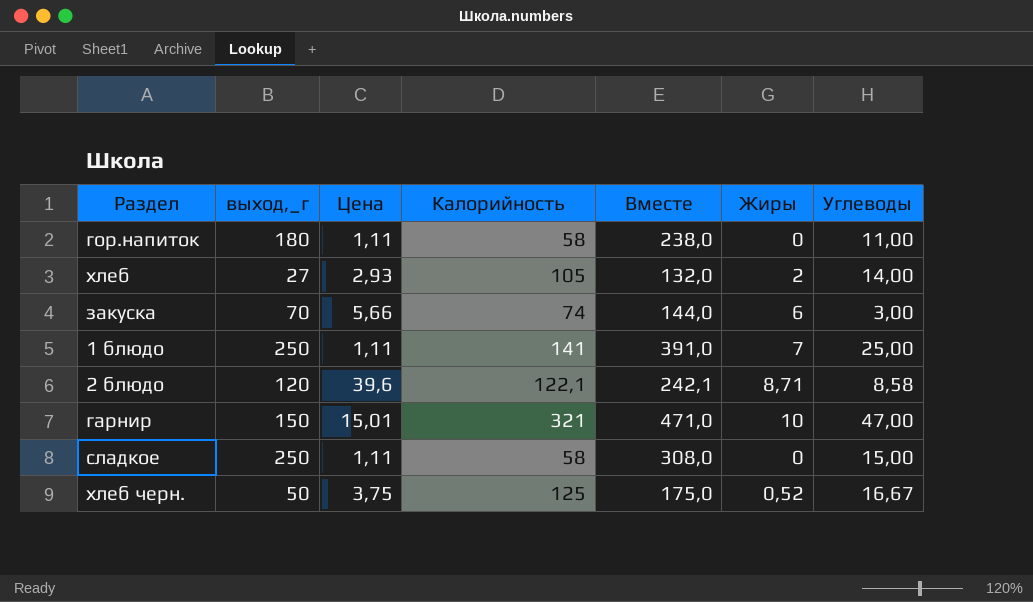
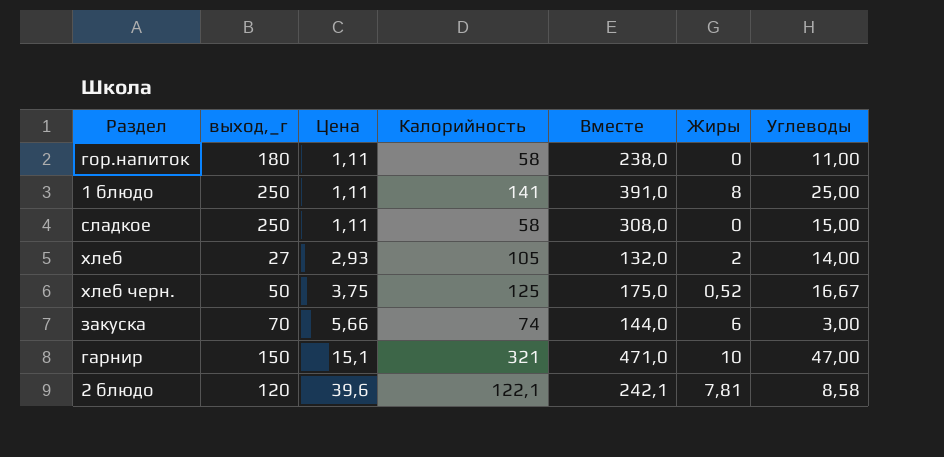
row order: none -> Цена ascending
1 блюдо | Жиры: 7 -> 8
гарнир | Цена: 15,01 -> 15,1
2 блюдо | Жиры: 8,71 -> 7,81

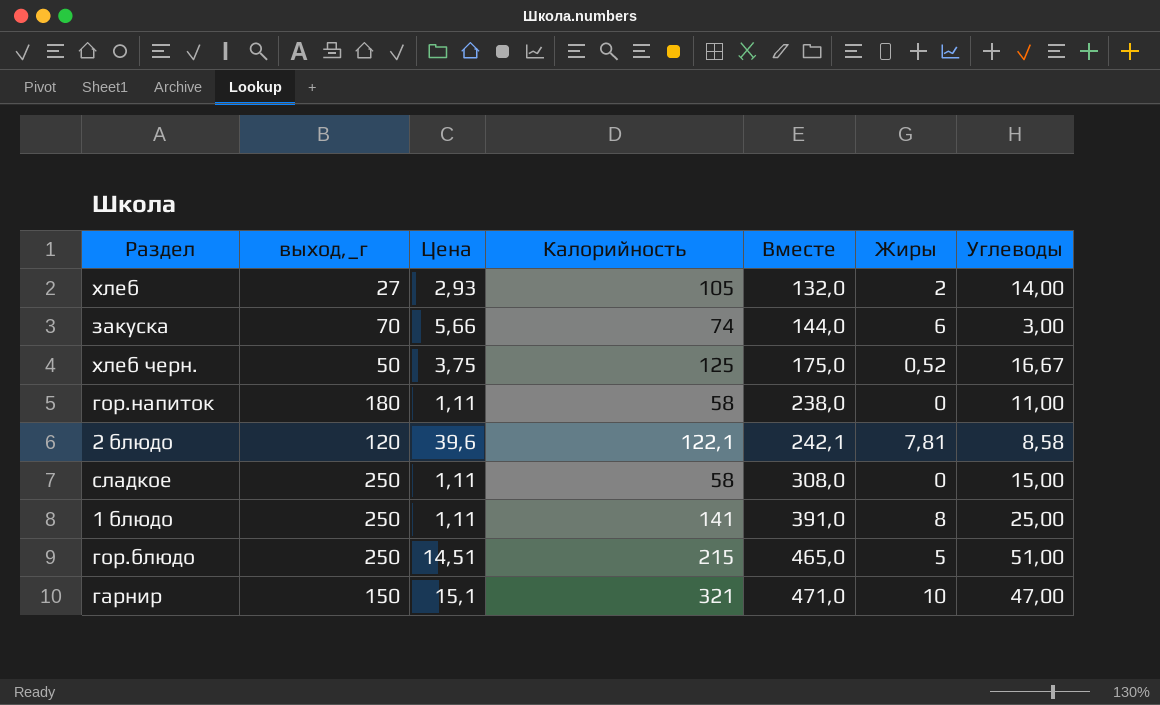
row order: Цена ascending -> Вместе ascending
row гор.блюдо: none -> 250 | 14,51 | 215 | 465,0 | 5 | 51,00

